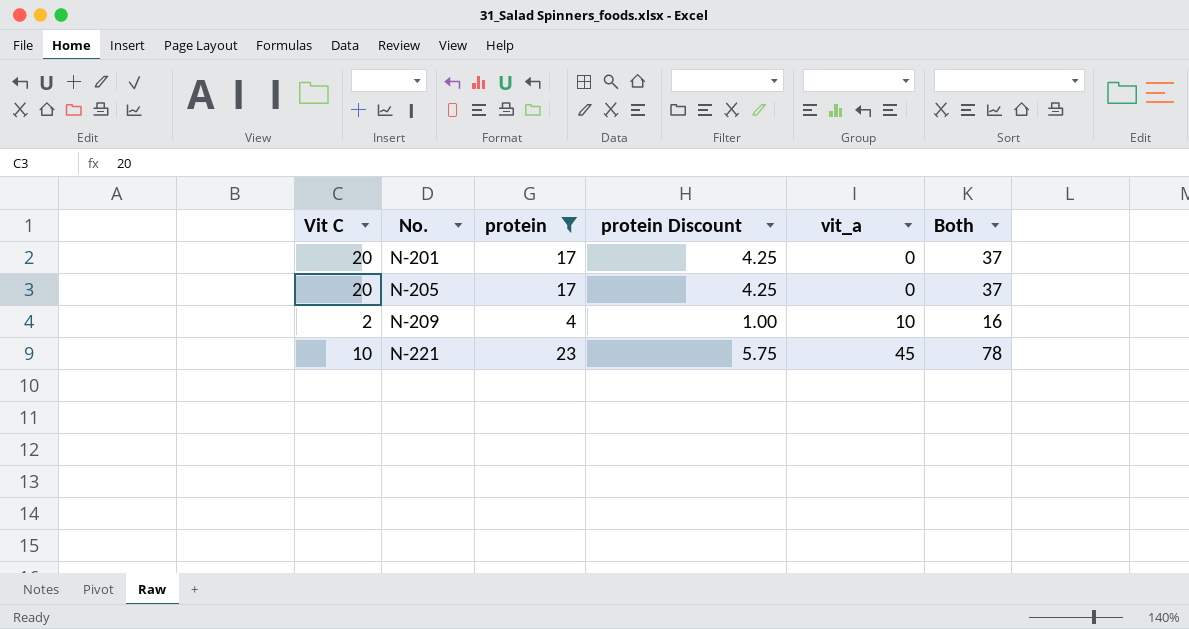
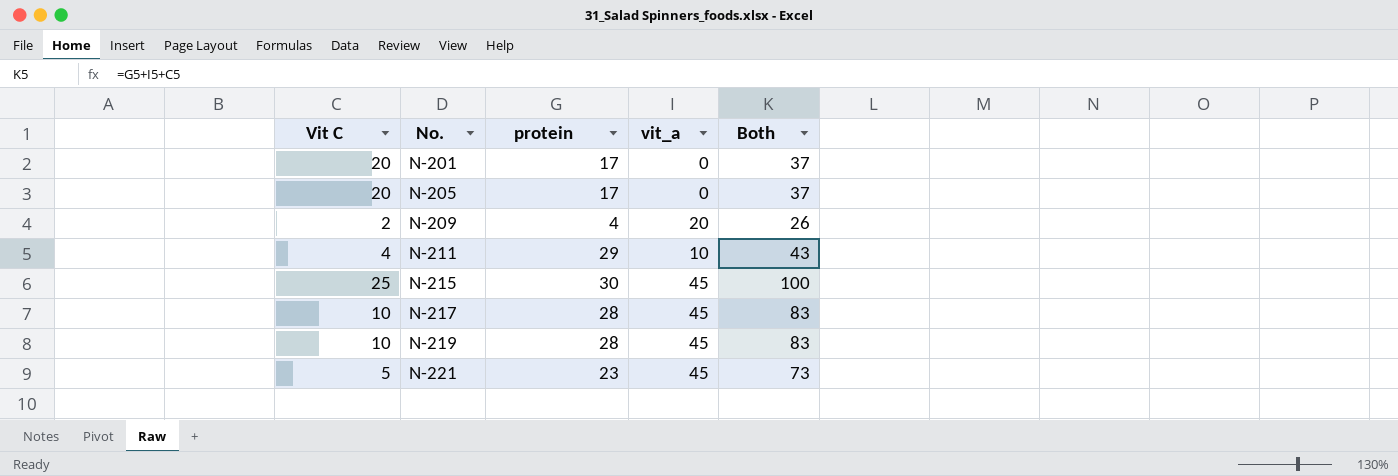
filter: protein <= 23 -> none
column protein Discount | formula: [protein] * 0.25 -> none
N-209 | vit_a: 10 -> 20
N-209 | Both: 16 -> 26
N-221 | Vit C: 10 -> 5
N-221 | Both: 78 -> 73

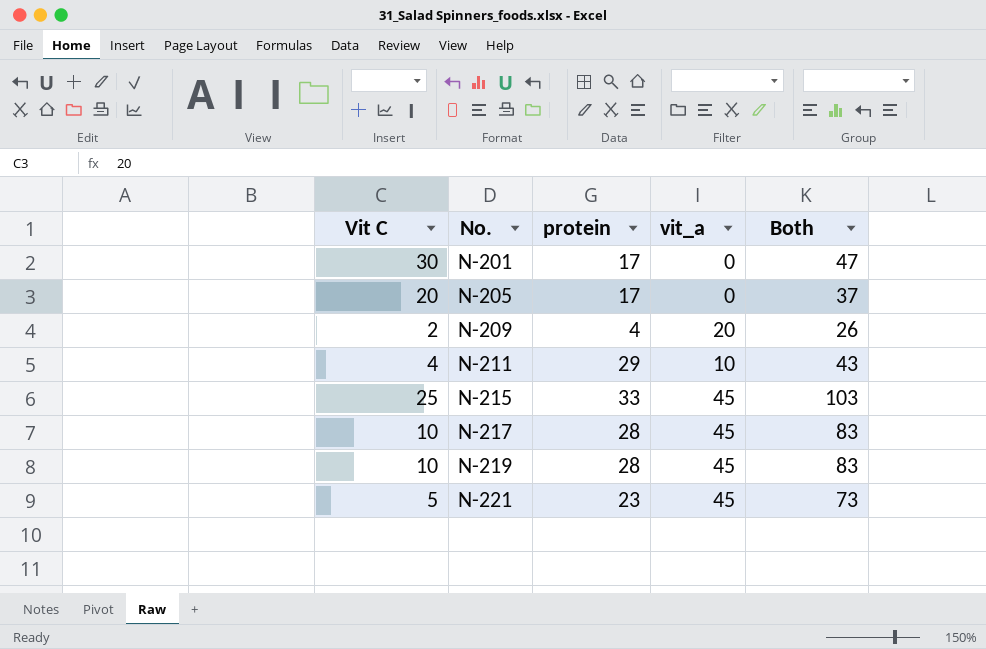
N-201 | Vit C: 20 -> 30
N-201 | Both: 37 -> 47
N-215 | protein: 30 -> 33
N-215 | Both: 100 -> 103

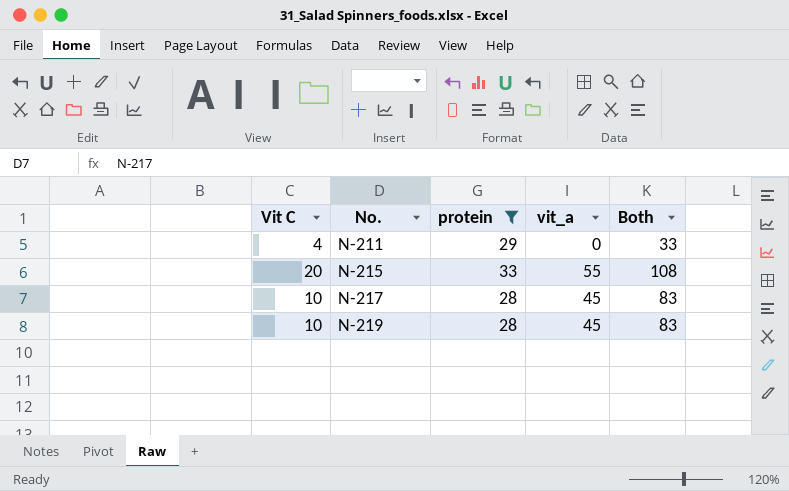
filter: none -> protein >= 28
N-211 | vit_a: 10 -> 0
N-211 | Both: 43 -> 33
N-215 | Vit C: 25 -> 20
N-215 | vit_a: 45 -> 55
N-215 | Both: 103 -> 108

